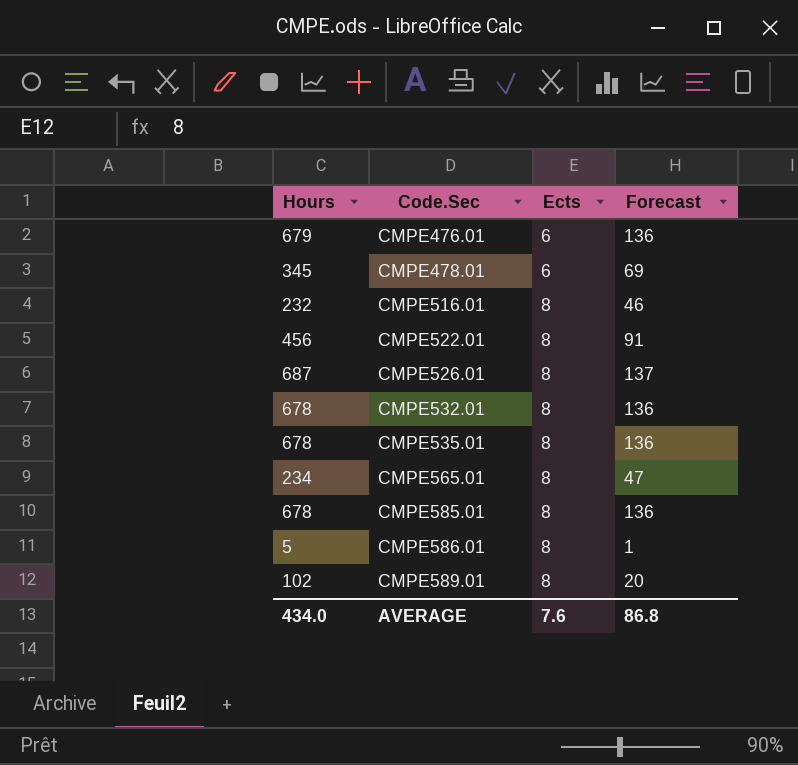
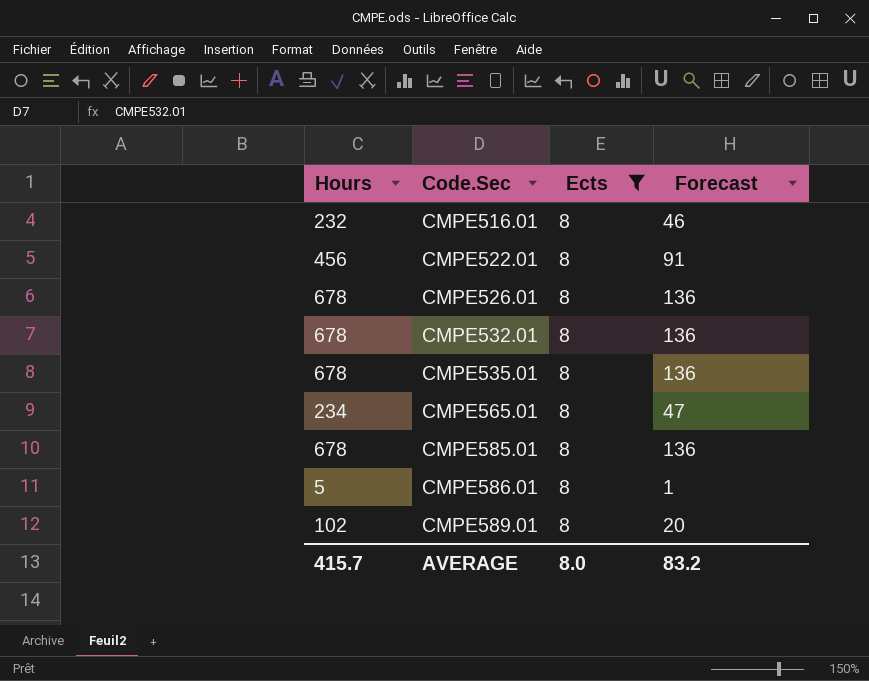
filter: none -> Ects = 8
CMPE526.01 | Hours: 687 -> 678
CMPE526.01 | Forecast: 137 -> 136
AVERAGE | Hours: 434.0 -> 415.7
AVERAGE | Ects: 7.6 -> 8.0
AVERAGE | Forecast: 86.8 -> 83.2

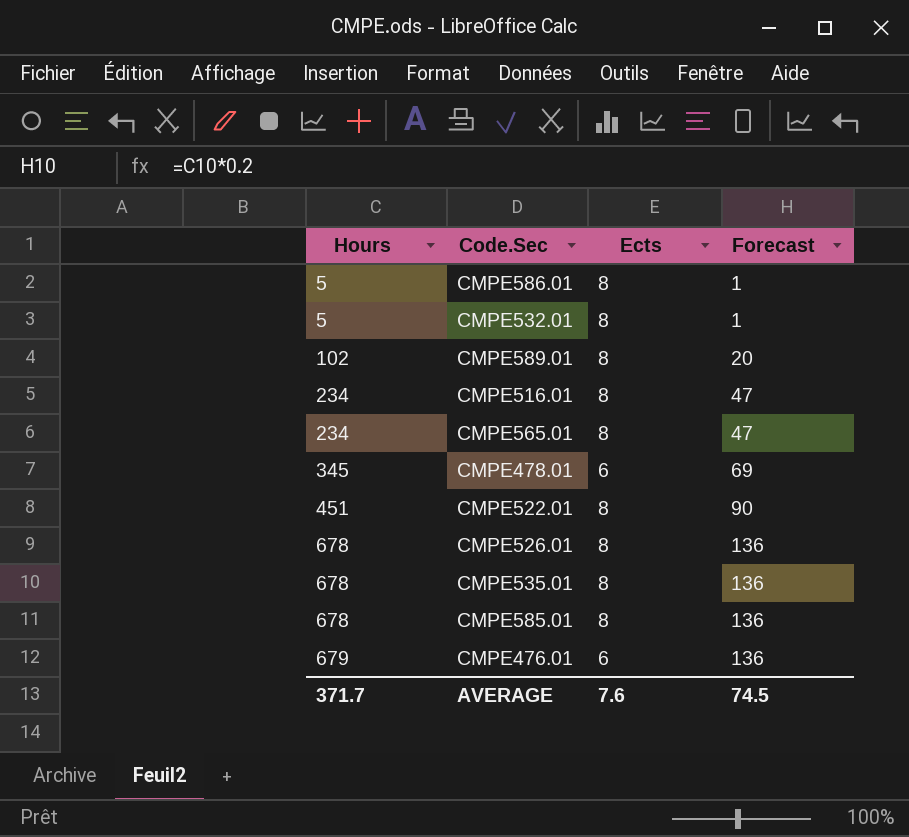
filter: Ects = 8 -> none
row order: Code.Sec ascending -> Hours ascending
CMPE532.01 | Hours: 678 -> 5
CMPE532.01 | Forecast: 136 -> 1
CMPE516.01 | Hours: 232 -> 234
CMPE516.01 | Forecast: 46 -> 47
CMPE522.01 | Hours: 456 -> 451
CMPE522.01 | Forecast: 91 -> 90
AVERAGE | Hours: 415.7 -> 371.7
AVERAGE | Ects: 8.0 -> 7.6
AVERAGE | Forecast: 83.2 -> 74.5

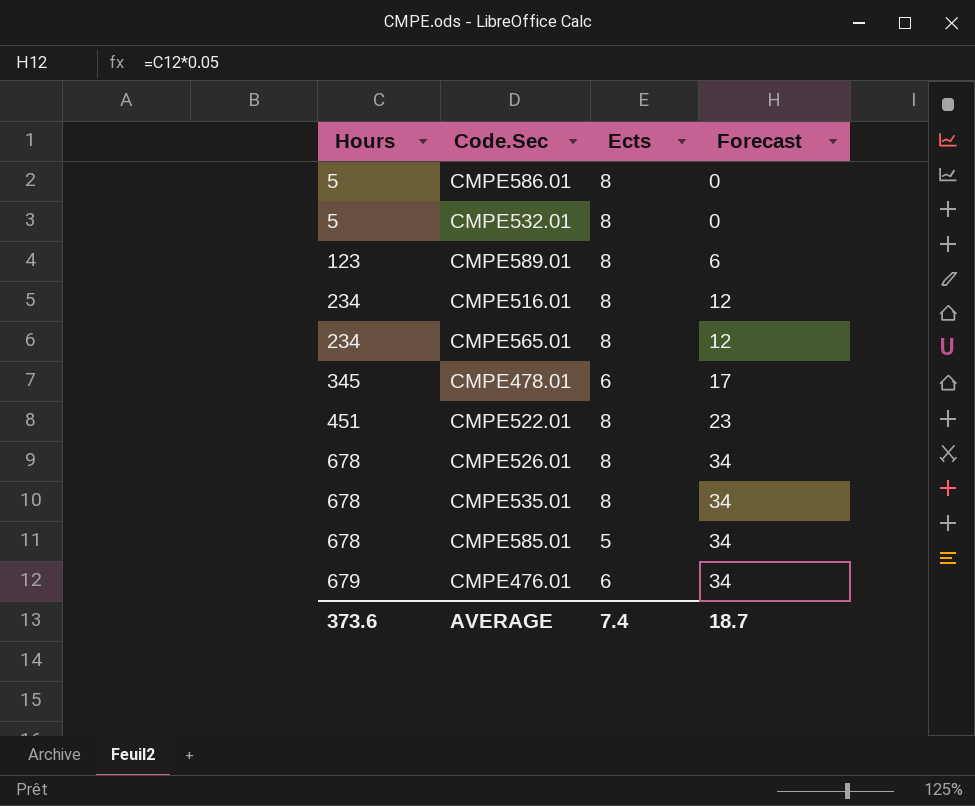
column Forecast | formula: [Hours] * 0.2 -> [Hours] * 0.05
CMPE589.01 | Hours: 102 -> 123
CMPE585.01 | Ects: 8 -> 5
AVERAGE | Hours: 371.7 -> 373.6
AVERAGE | Ects: 7.6 -> 7.4
AVERAGE | Forecast: 74.5 -> 18.7

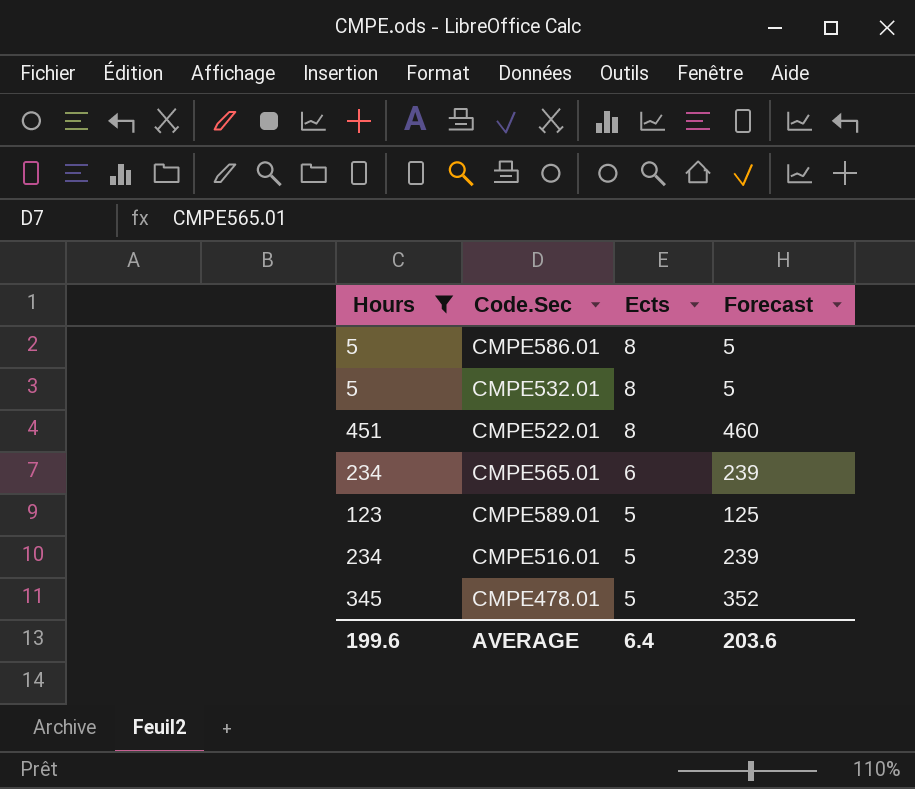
filter: none -> Hours <= 451
row order: Hours ascending -> Ects descending
column Forecast | formula: [Hours] * 0.05 -> [Hours] * 1.02
CMPE565.01 | Ects: 8 -> 6
CMPE589.01 | Ects: 8 -> 5
CMPE516.01 | Ects: 8 -> 5
CMPE478.01 | Ects: 6 -> 5
AVERAGE | Hours: 373.6 -> 199.6
AVERAGE | Ects: 7.4 -> 6.4
AVERAGE | Forecast: 18.7 -> 203.6

